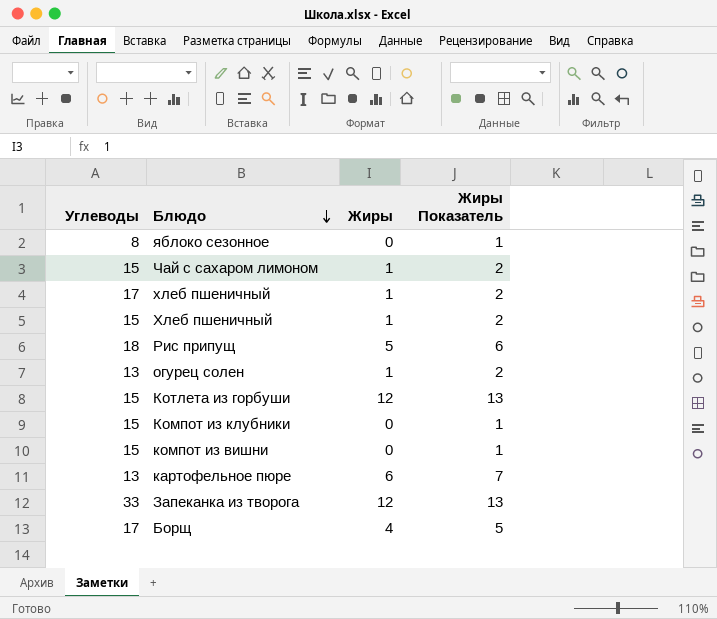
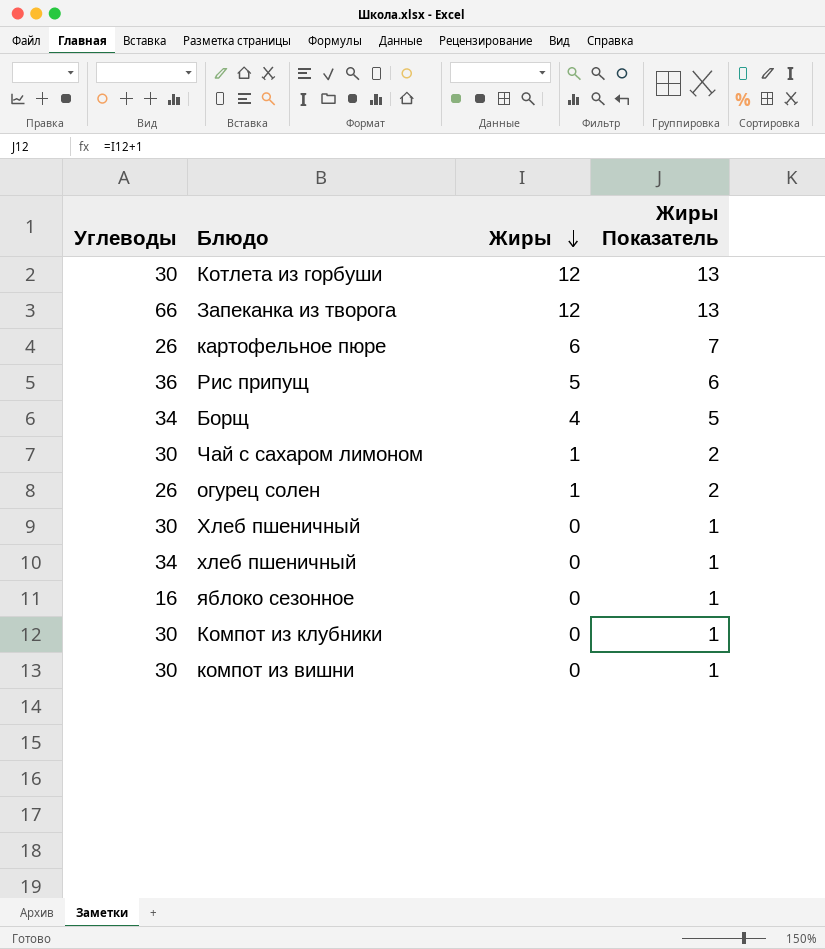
row order: Блюдо descending -> Жиры descending
Котлета из горбуши | Углеводы: 15 -> 30
Запеканка из творога | Углеводы: 33 -> 66
картофельное пюре | Углеводы: 13 -> 26
Рис припущ | Углеводы: 18 -> 36
Борщ | Углеводы: 17 -> 34
Чай с сахаром лимоном | Углеводы: 15 -> 30
огурец солен | Углеводы: 13 -> 26
Хлеб пшеничный | Углеводы: 15 -> 30
Хлеб пшеничный | Жиры: 1 -> 0
Хлеб пшеничный | Жиры Показатель: 2 -> 1
хлеб пшеничный | Углеводы: 17 -> 34
хлеб пшеничный | Жиры: 1 -> 0
хлеб пшеничный | Жиры Показатель: 2 -> 1
яблоко сезонное | Углеводы: 8 -> 16
Компот из клубники | Углеводы: 15 -> 30
компот из вишни | Углеводы: 15 -> 30

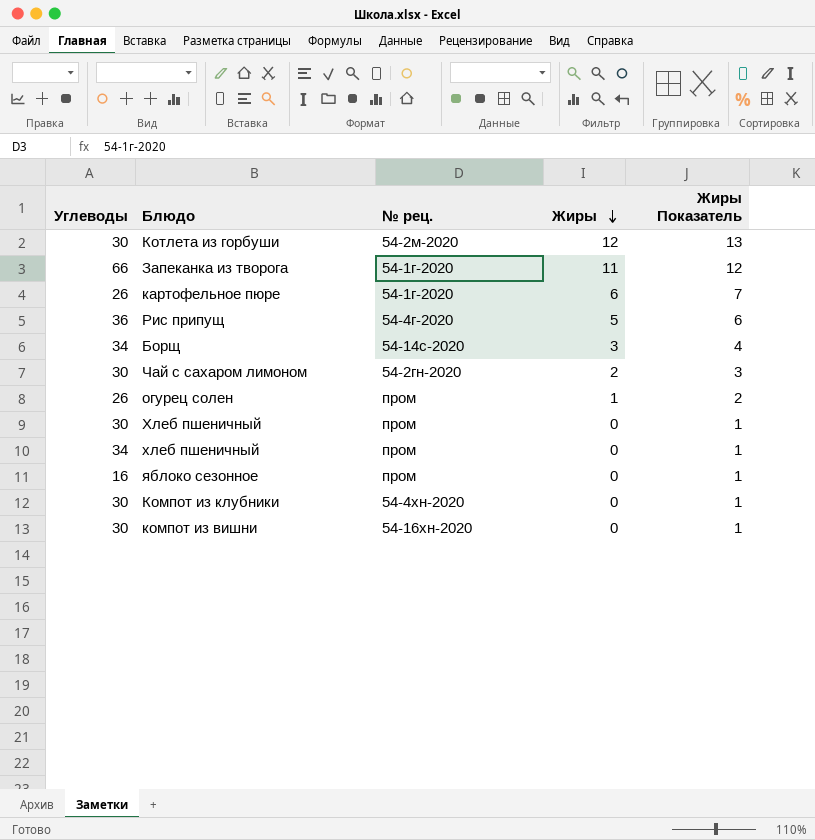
column № рец. | position: none -> 3
Запеканка из творога | Жиры: 12 -> 11
Запеканка из творога | Жиры Показатель: 13 -> 12
Борщ | Жиры: 4 -> 3
Борщ | Жиры Показатель: 5 -> 4
Чай с сахаром лимоном | Жиры: 1 -> 2
Чай с сахаром лимоном | Жиры Показатель: 2 -> 3

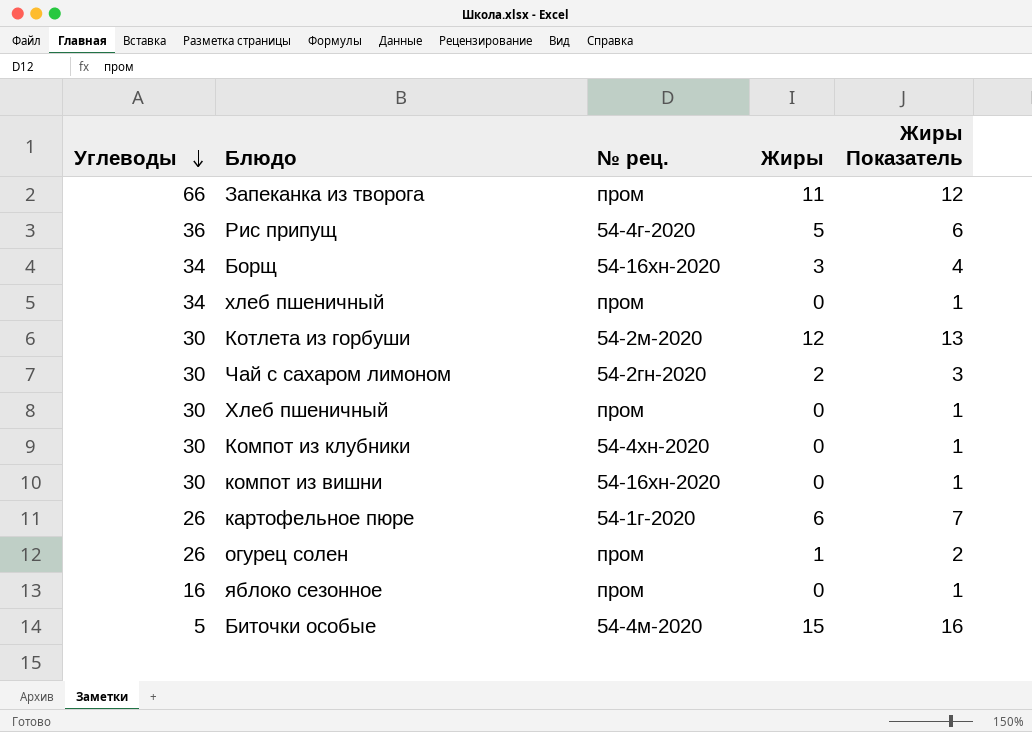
row order: Жиры descending -> Углеводы descending
Запеканка из творога | № рец.: 54-1г-2020 -> пром
Борщ | № рец.: 54-14с-2020 -> 54-16хн-2020
row Биточки особые: none -> 5 | 54-4м-2020 | 15 | 16

